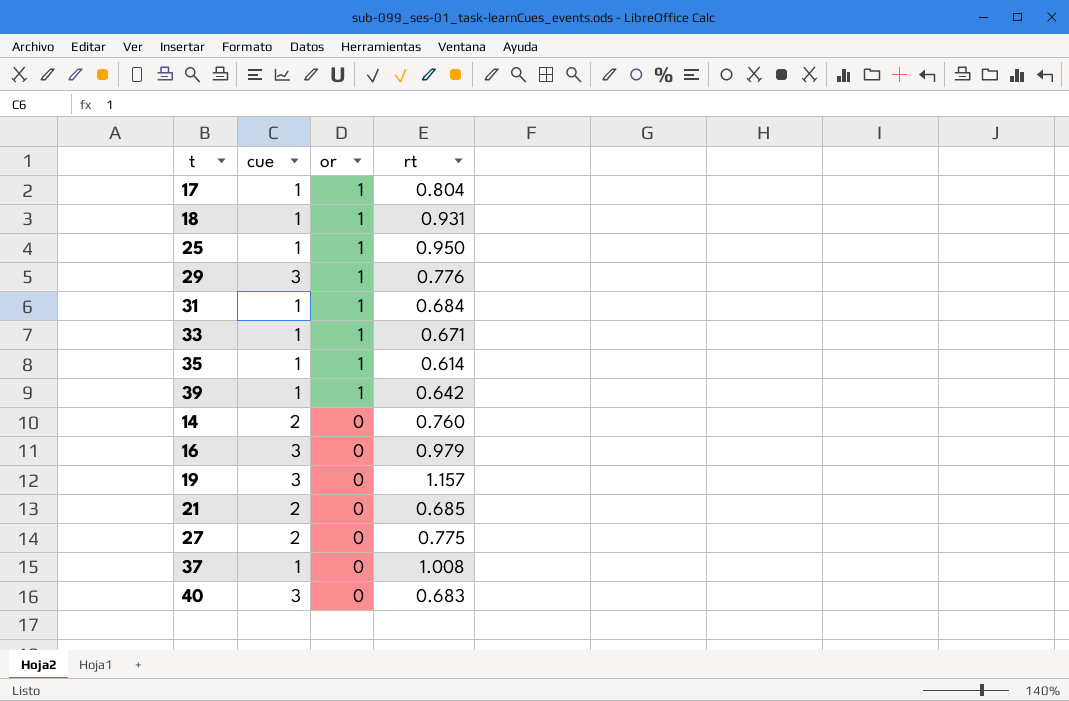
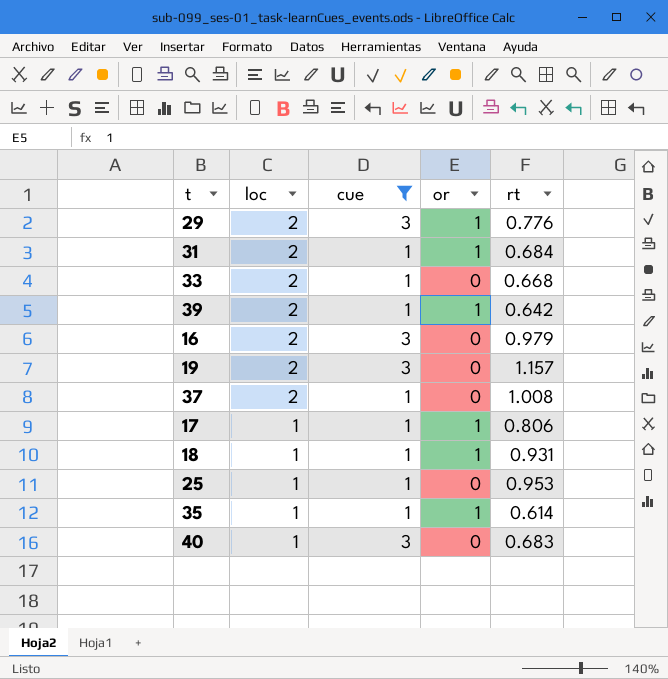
filter: none -> cue != 2
row order: or descending -> loc descending
column loc | position: none -> 2
33 | or: 1 -> 0
33 | rt: 0.671 -> 0.668
17 | rt: 0.804 -> 0.806
25 | or: 1 -> 0
25 | rt: 0.950 -> 0.953

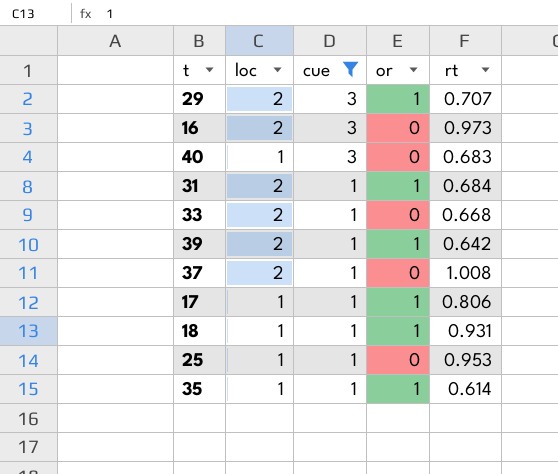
row order: loc descending -> cue descending
row 19: 2 | 3 | 0 | 1.157 -> none
29 | rt: 0.776 -> 0.707
16 | rt: 0.979 -> 0.973

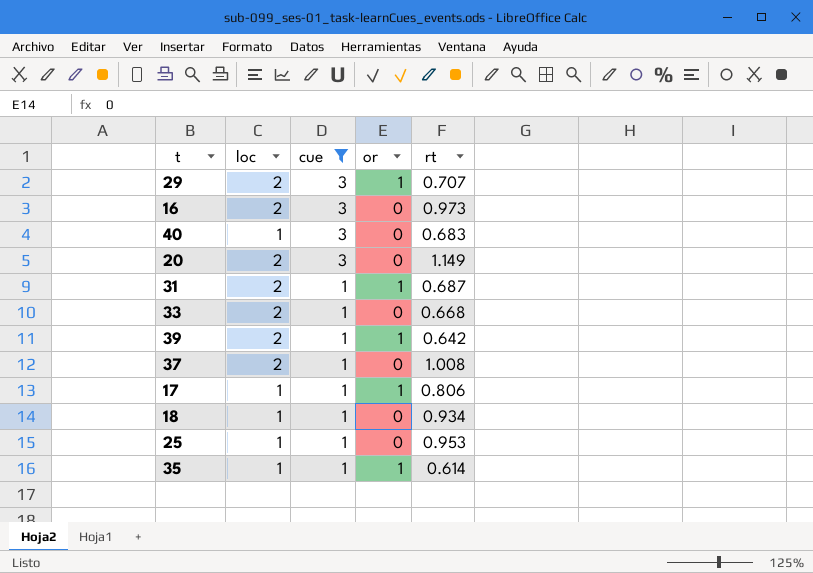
row 20: none -> 2 | 3 | 0 | 1.149
31 | rt: 0.684 -> 0.687
18 | or: 1 -> 0
18 | rt: 0.931 -> 0.934

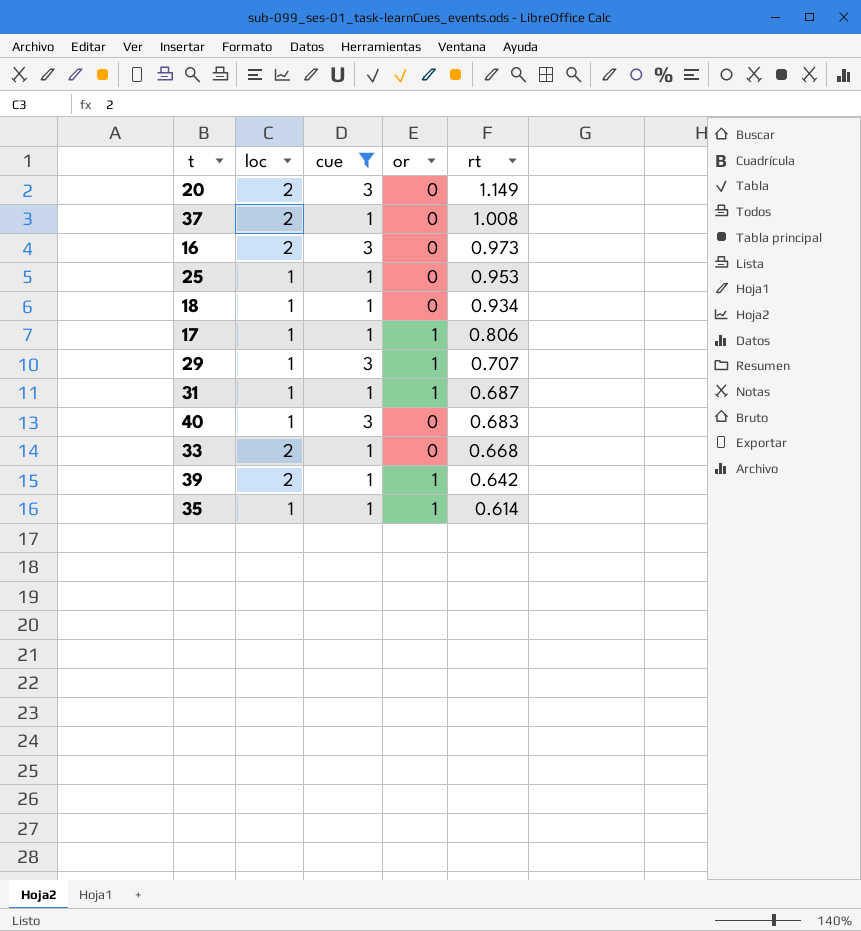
row order: cue descending -> rt descending
29 | loc: 2 -> 1
31 | loc: 2 -> 1

